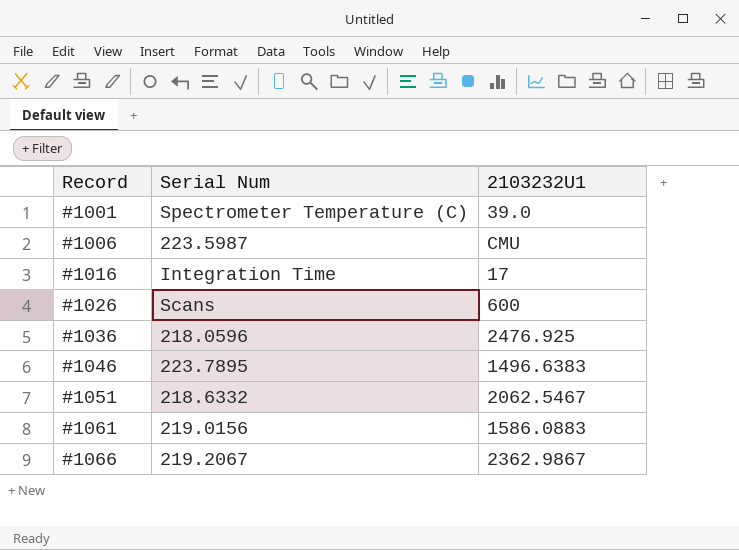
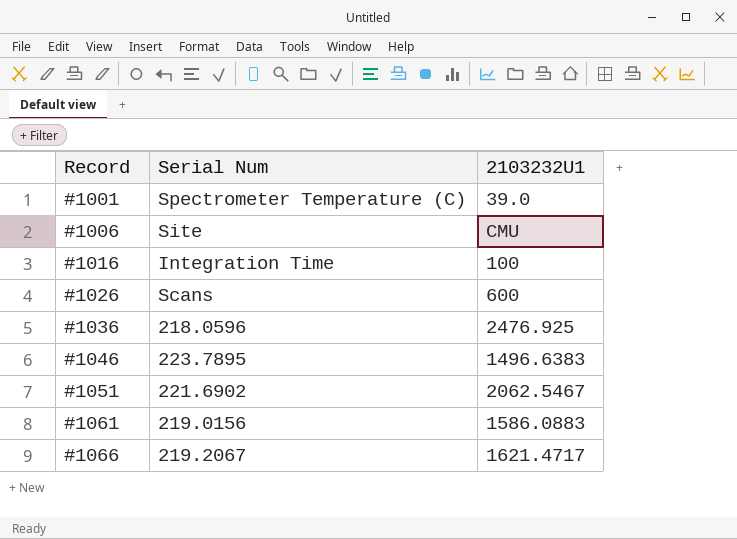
#1006 | Serial Num: 223.5987 -> Site
#1016 | 2103232U1: 17 -> 100
#1051 | Serial Num: 218.6332 -> 221.6902
#1066 | 2103232U1: 2362.9867 -> 1621.4717

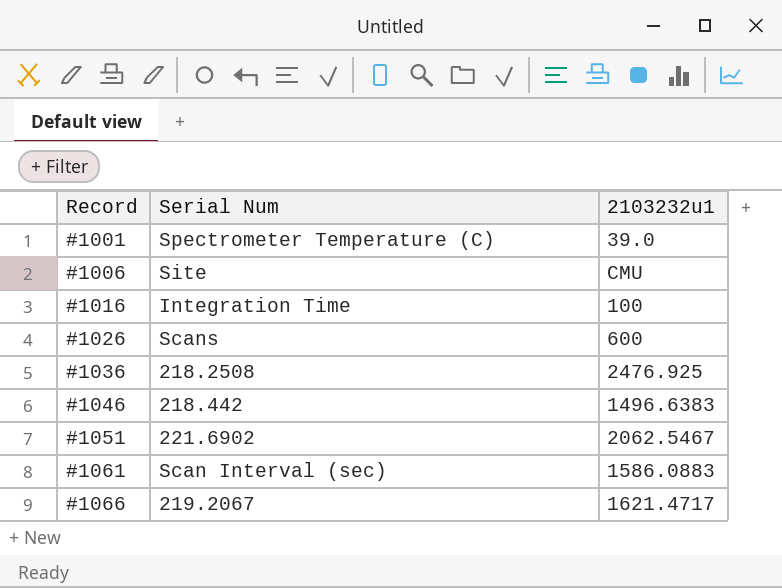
column name: 2103232U1 -> 2103232u1
#1036 | Serial Num: 218.0596 -> 218.2508
#1046 | Serial Num: 223.7895 -> 218.442
#1061 | Serial Num: 219.0156 -> Scan Interval (sec)

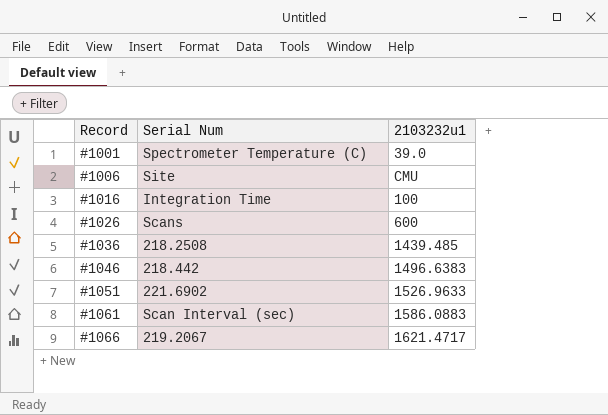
#1036 | 2103232u1: 2476.925 -> 1439.485
#1051 | 2103232u1: 2062.5467 -> 1526.9633

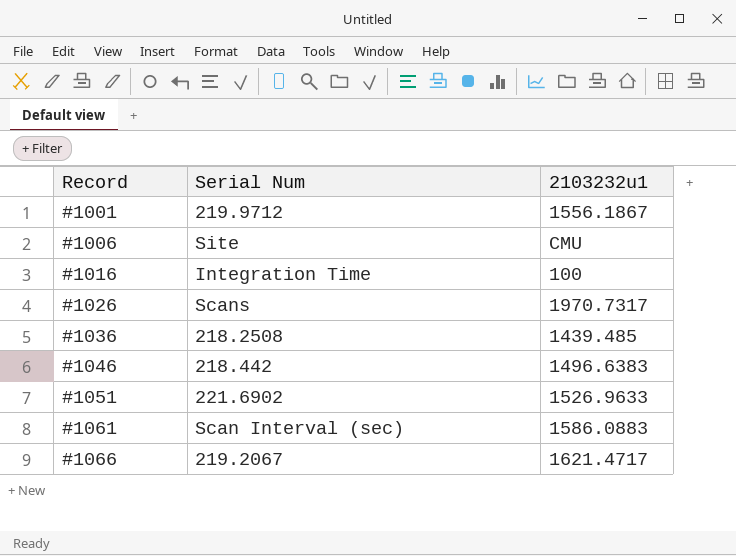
#1001 | Serial Num: Spectrometer Temperature (C) -> 219.9712
#1001 | 2103232u1: 39.0 -> 1556.1867
#1026 | 2103232u1: 600 -> 1970.7317

